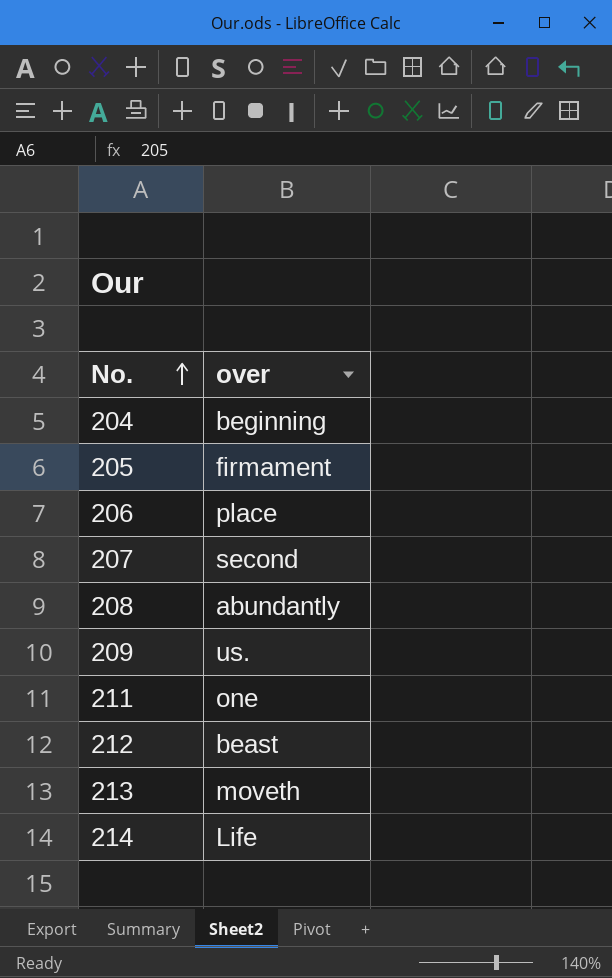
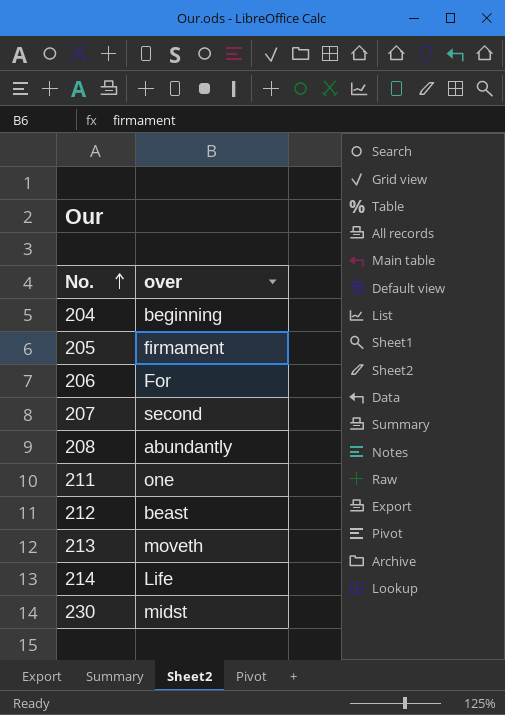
row 209: us. -> none
206 | over: place -> For
row 230: none -> midst

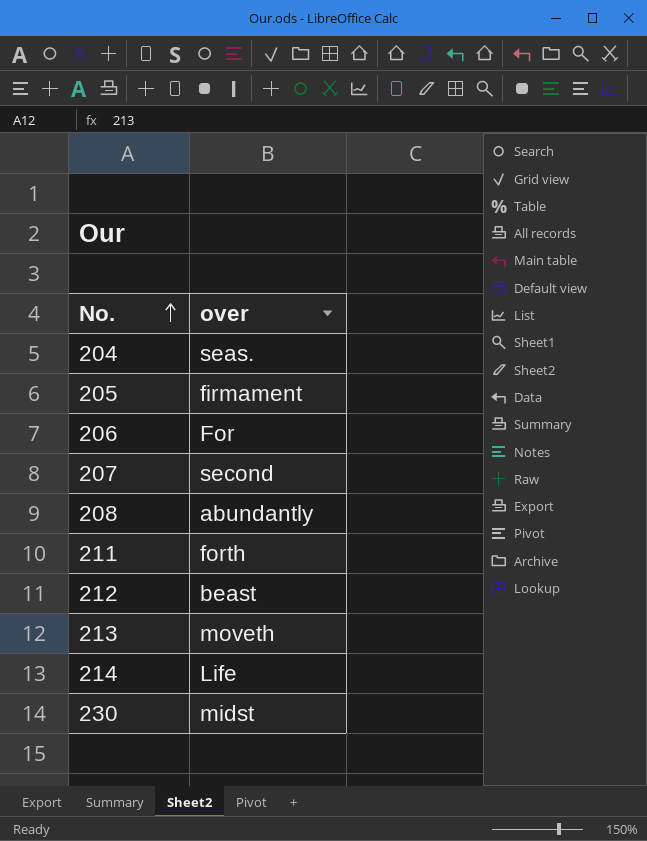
204 | over: beginning -> seas.
211 | over: one -> forth

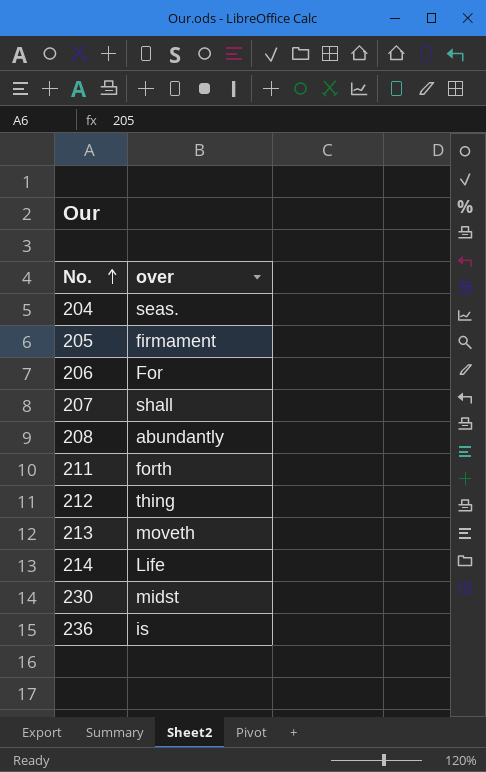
207 | over: second -> shall
212 | over: beast -> thing
row 236: none -> is

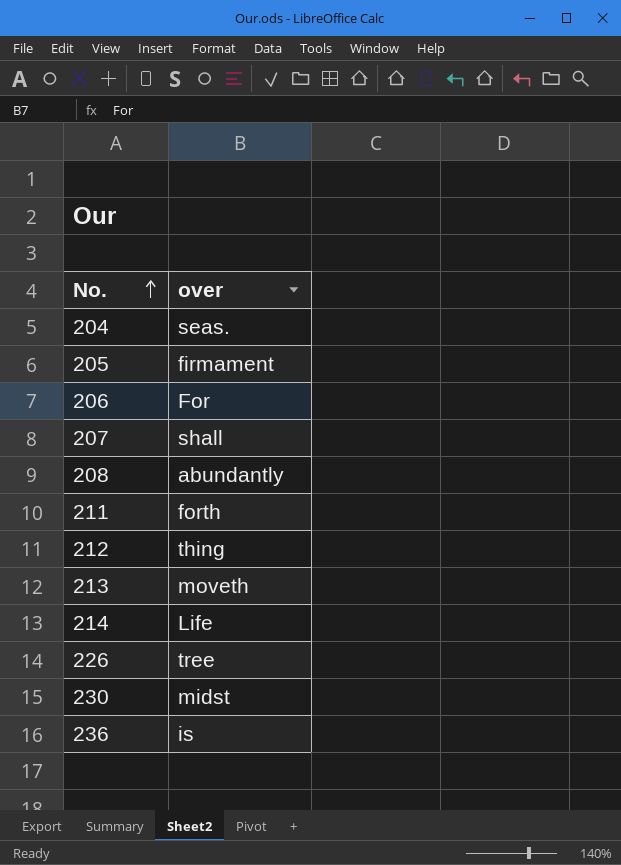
row 226: none -> tree

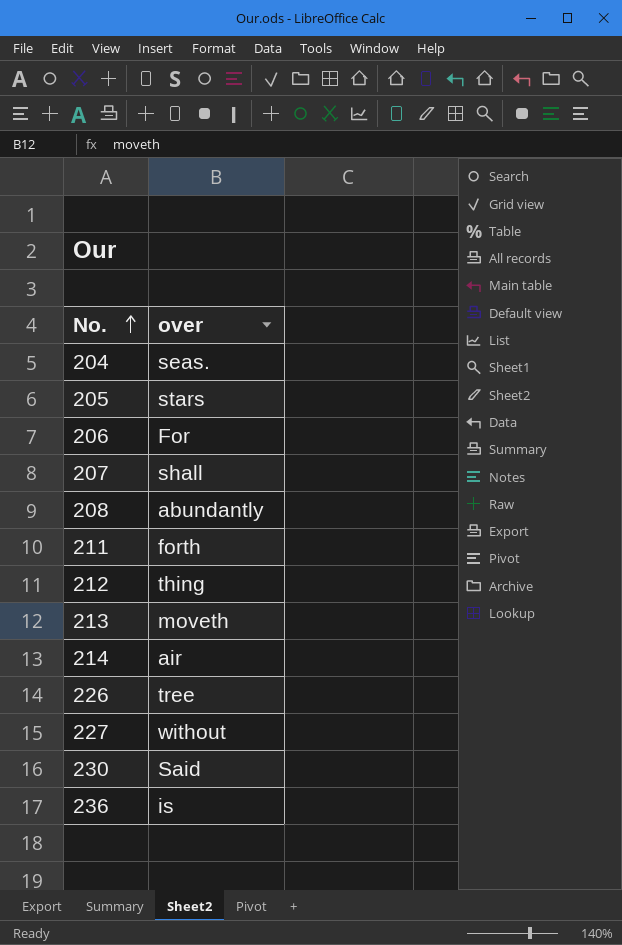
205 | over: firmament -> stars
214 | over: Life -> air
row 227: none -> without
230 | over: midst -> Said

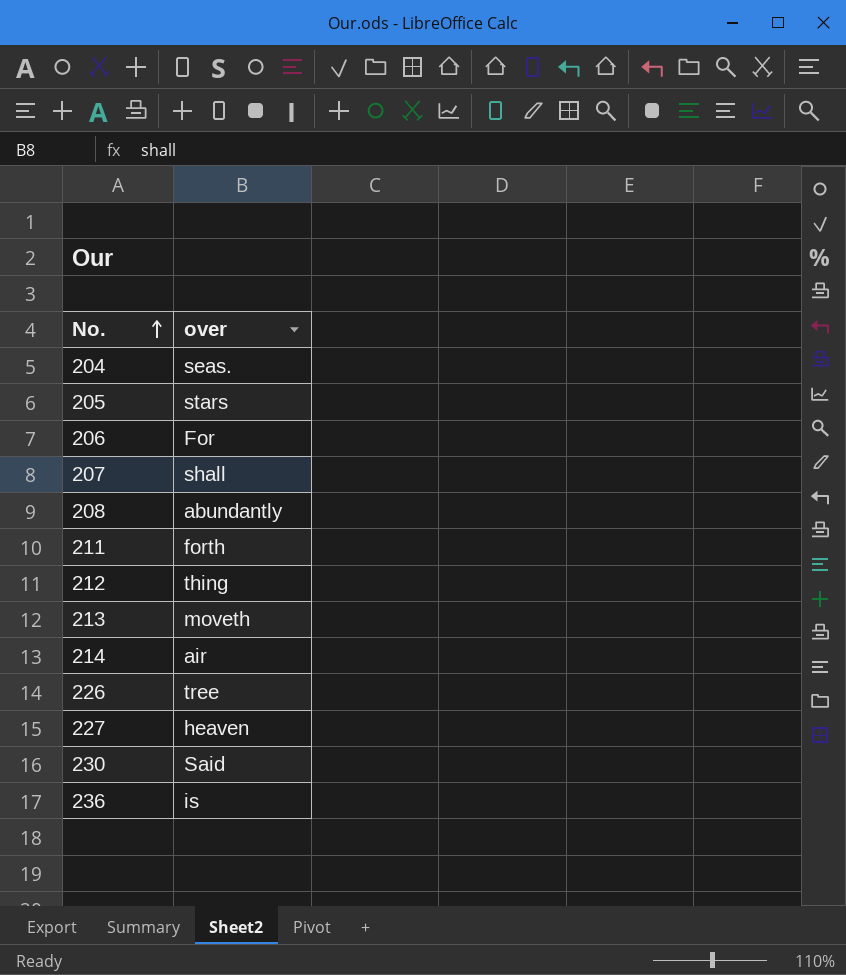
227 | over: without -> heaven

